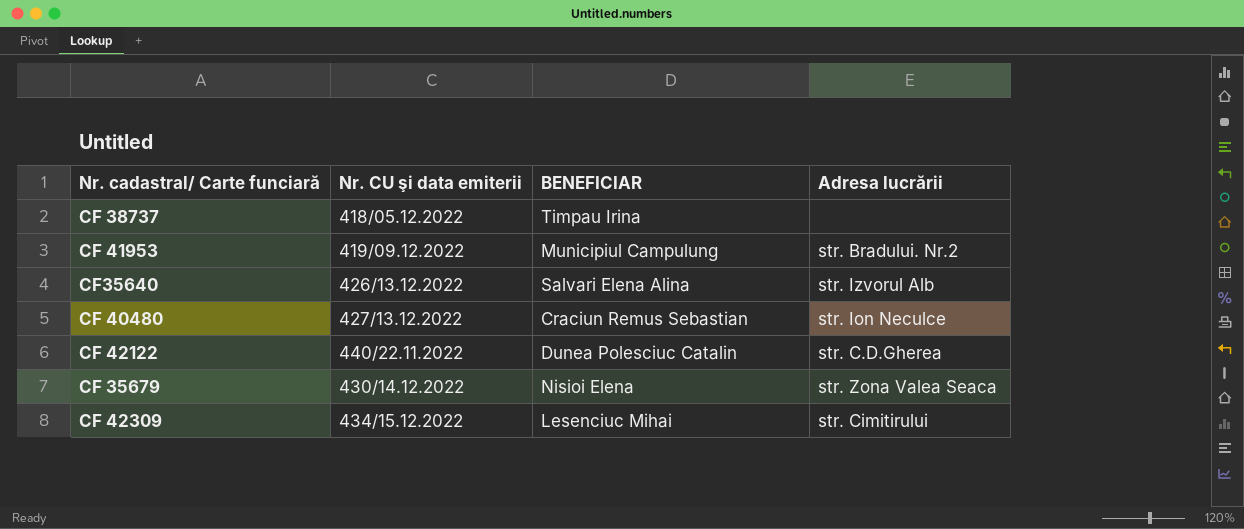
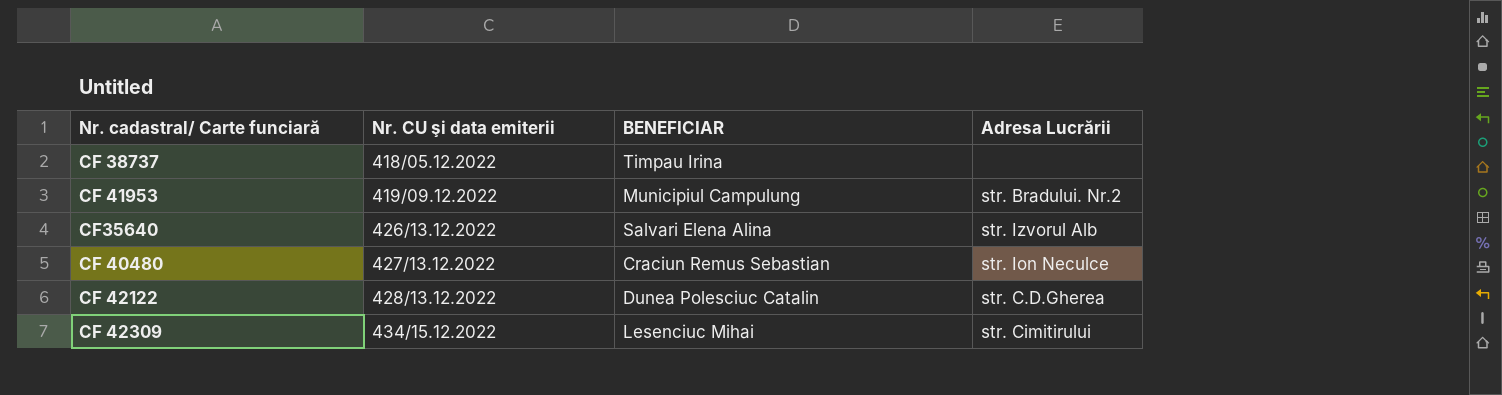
column name: Adresa lucrării -> Adresa Lucrării
row CF 35679: 430/14.12.2022 | Nisioi Elena | str. Zona Valea Seaca -> none
CF 42122 | Nr. CU şi data emiterii: 440/22.11.2022 -> 428/13.12.2022

